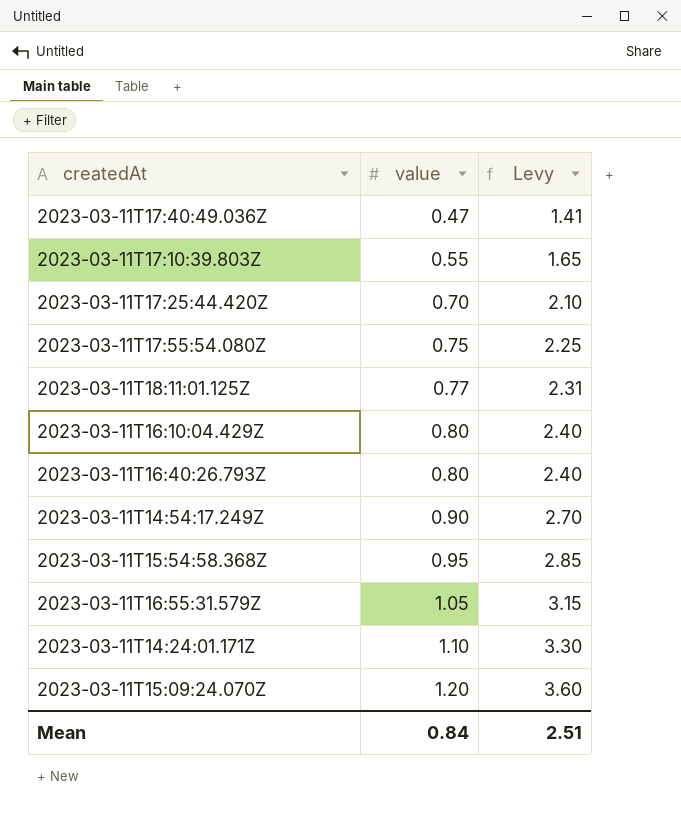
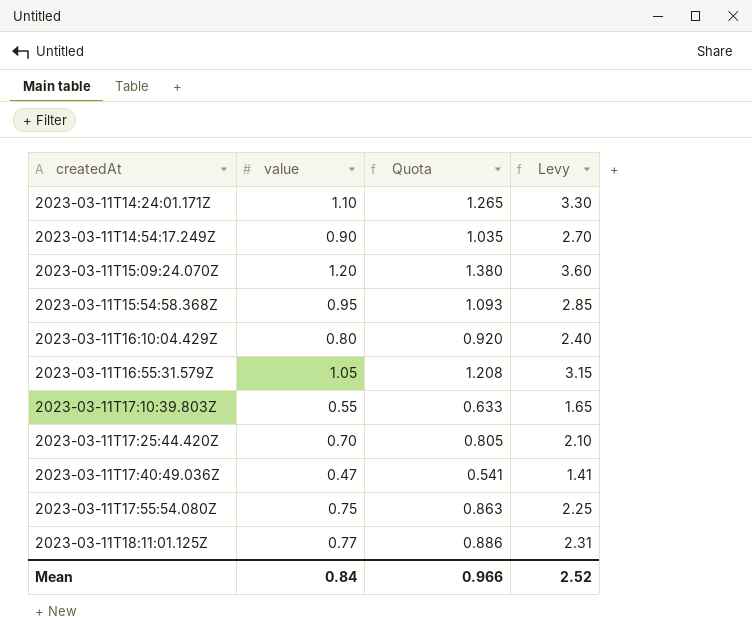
row order: value ascending -> createdAt ascending
column Quota | formula: none -> [value] * 1.15
row 2023-03-11T16:40:26.793Z: 0.80 | 2.40 -> none
Mean | Levy: 2.51 -> 2.52

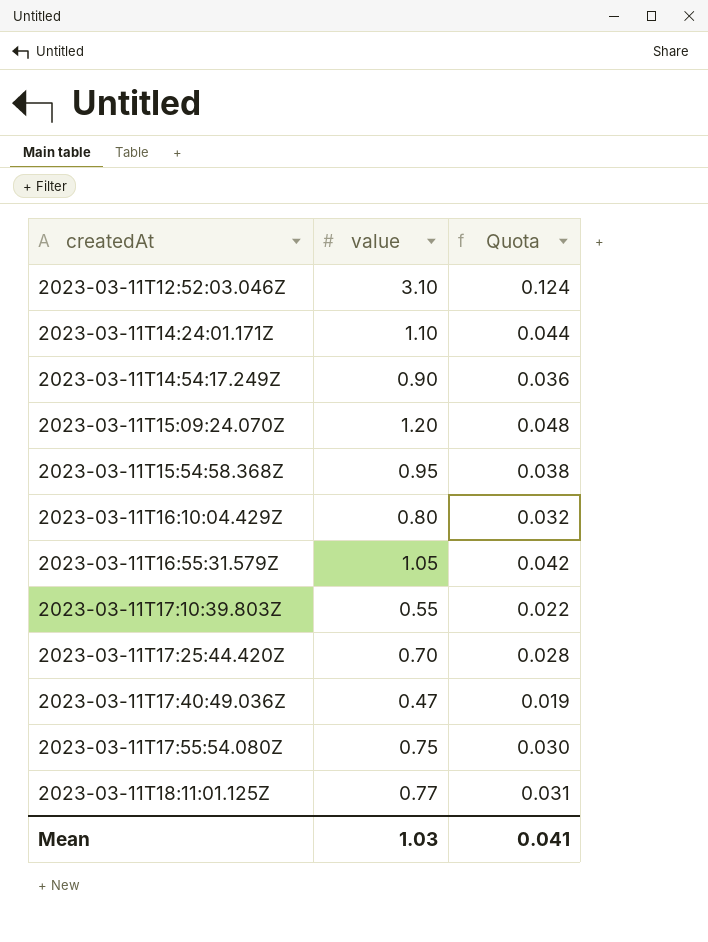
column Levy | formula: [value] * 3 -> none
column Quota | formula: [value] * 1.15 -> [value] * 0.04
row 2023-03-11T12:52:03.046Z: none -> 3.10 | 0.124
Mean | value: 0.84 -> 1.03
Mean | Quota: 0.966 -> 0.041

